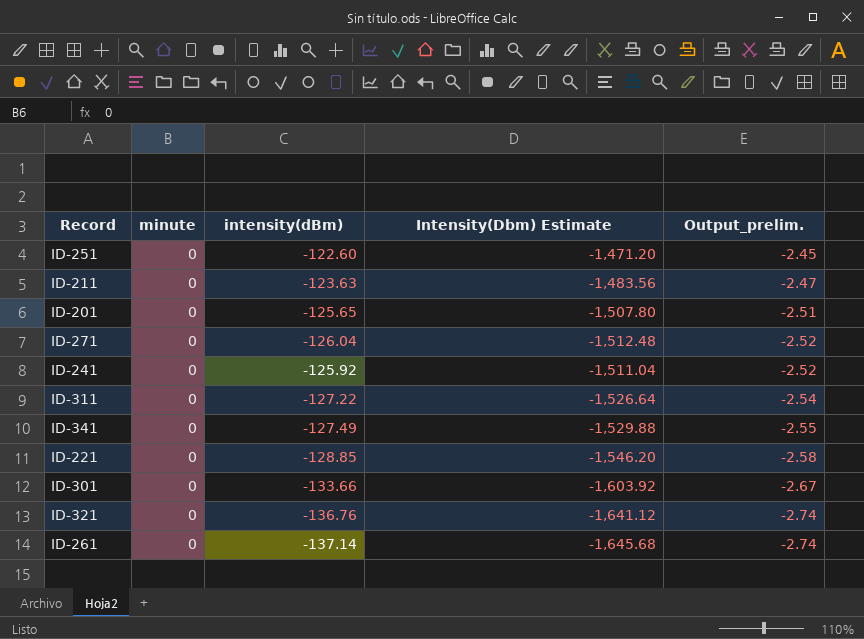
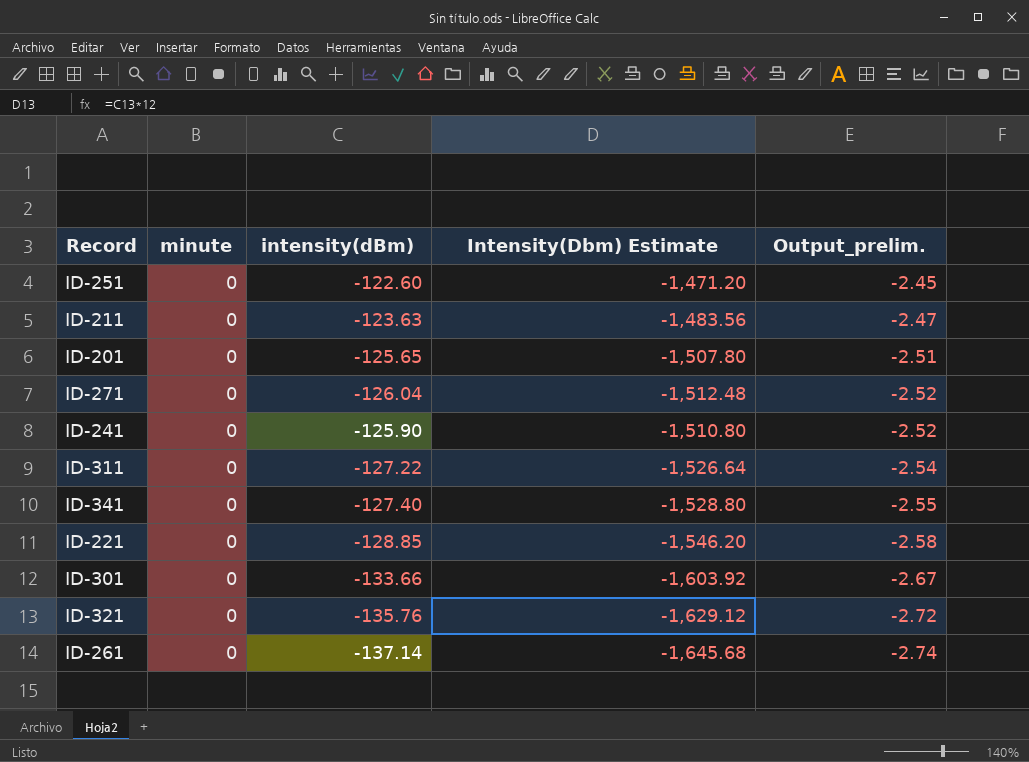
ID-241 | intensity(dBm): -125.92 -> -125.90
ID-241 | Intensity(Dbm) Estimate: -1,511.04 -> -1,510.80
ID-341 | intensity(dBm): -127.49 -> -127.40
ID-341 | Intensity(Dbm) Estimate: -1,529.88 -> -1,528.80
ID-321 | intensity(dBm): -136.76 -> -135.76
ID-321 | Intensity(Dbm) Estimate: -1,641.12 -> -1,629.12
ID-321 | Output_prelim.: -2.74 -> -2.72

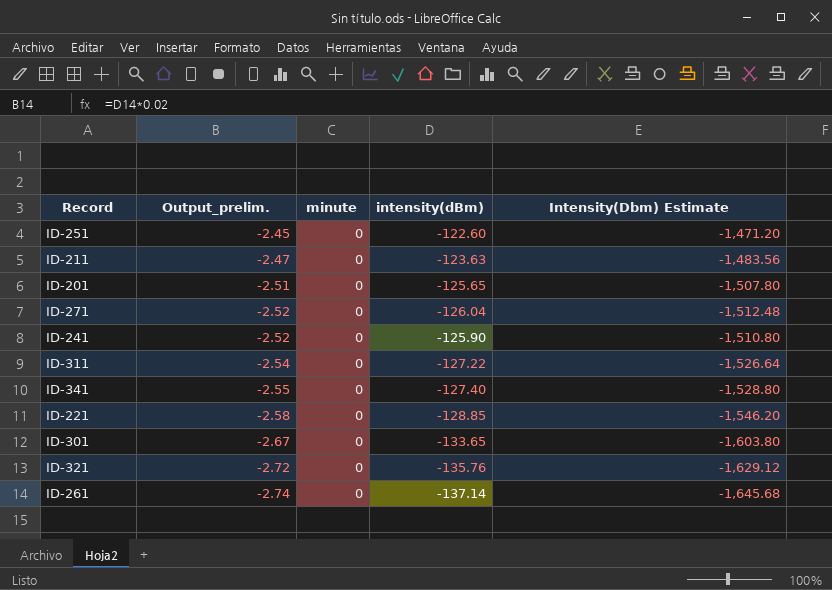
column Output_prelim. | position: 5 -> 2
ID-301 | intensity(dBm): -133.66 -> -133.65
ID-301 | Intensity(Dbm) Estimate: -1,603.92 -> -1,603.80

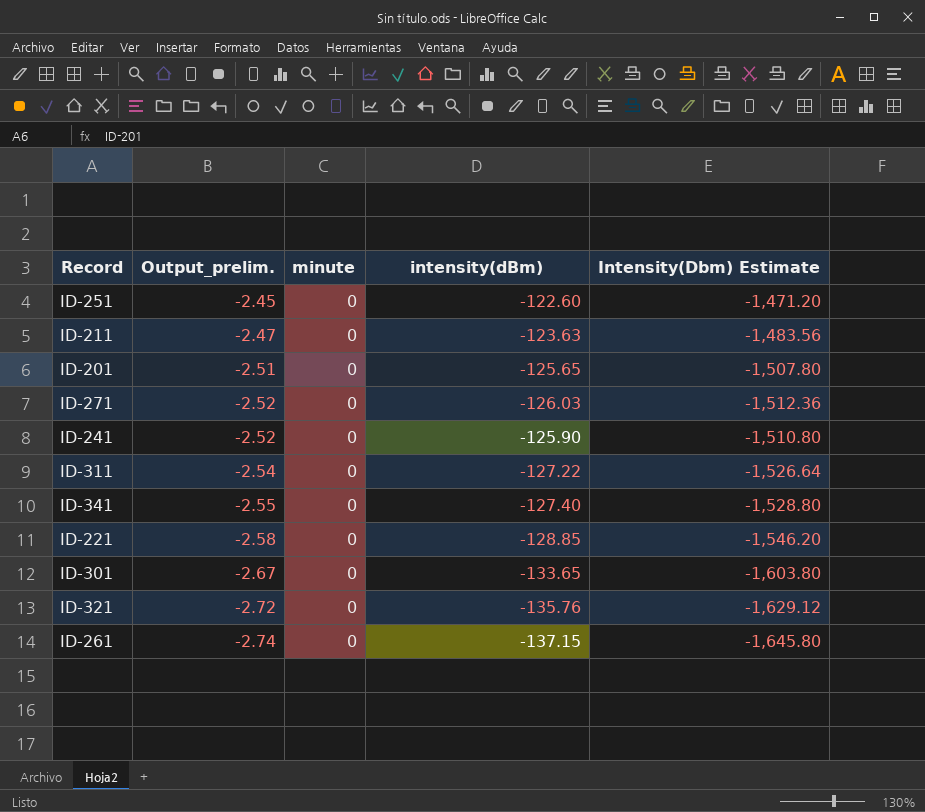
ID-271 | intensity(dBm): -126.04 -> -126.03
ID-271 | Intensity(Dbm) Estimate: -1,512.48 -> -1,512.36
ID-261 | intensity(dBm): -137.14 -> -137.15
ID-261 | Intensity(Dbm) Estimate: -1,645.68 -> -1,645.80

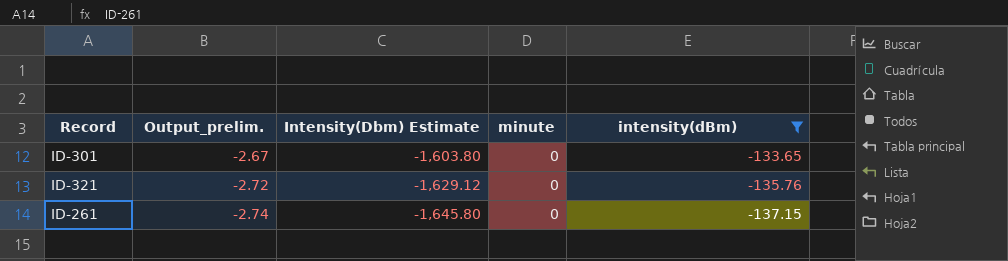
filter: none -> intensity(dBm) <= -133.65
column Intensity(Dbm) Estimate | position: 5 -> 3

